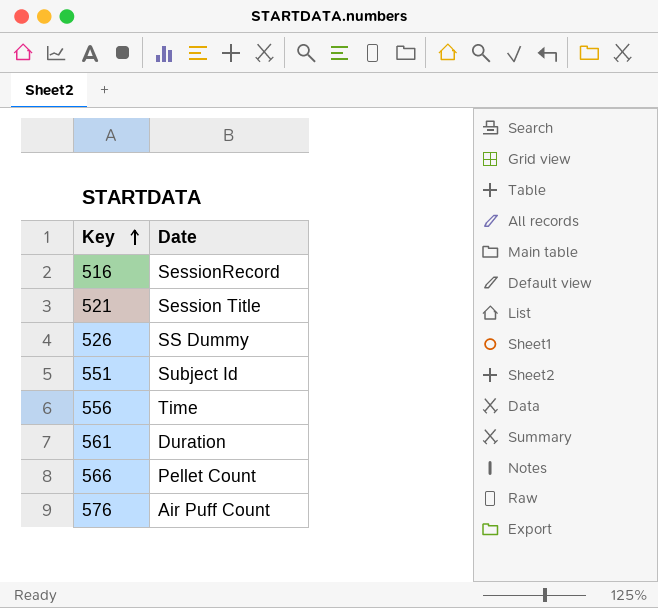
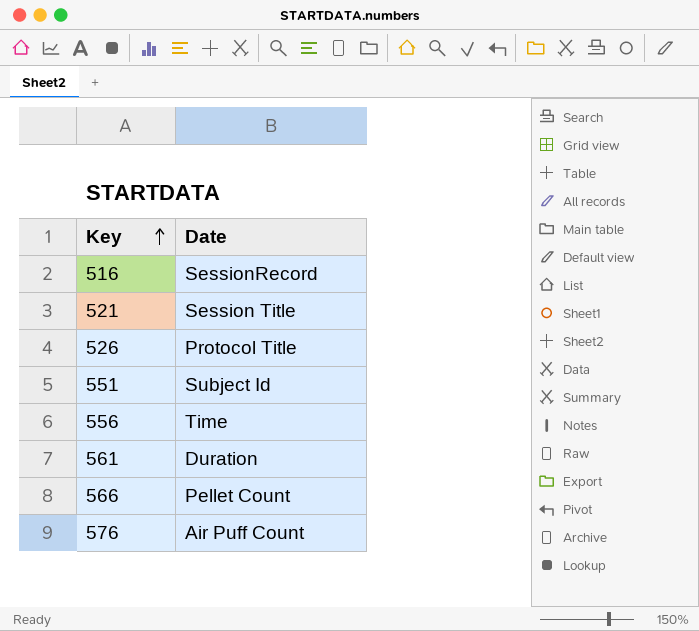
526 | Date: SS Dummy -> Protocol Title

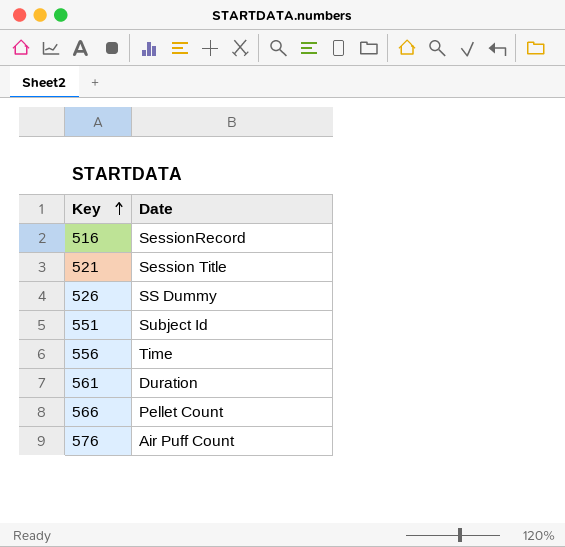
526 | Date: Protocol Title -> SS Dummy

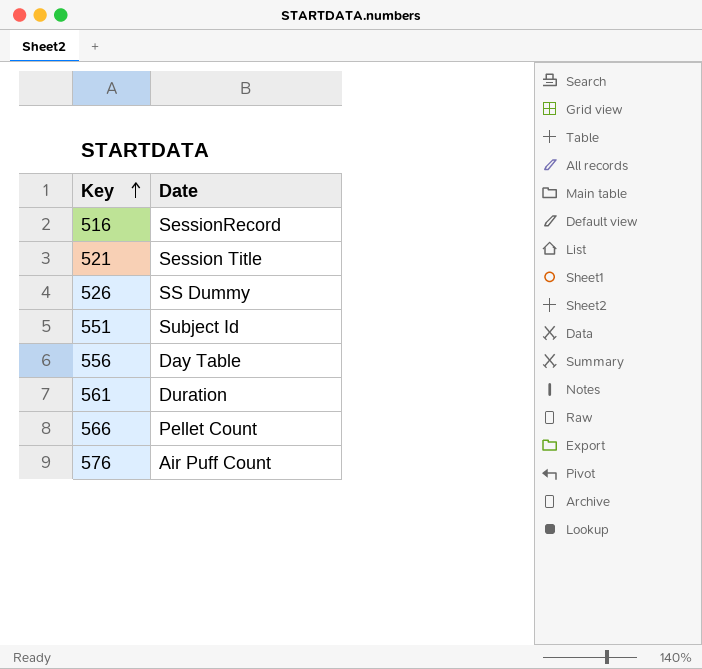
556 | Date: Time -> Day Table

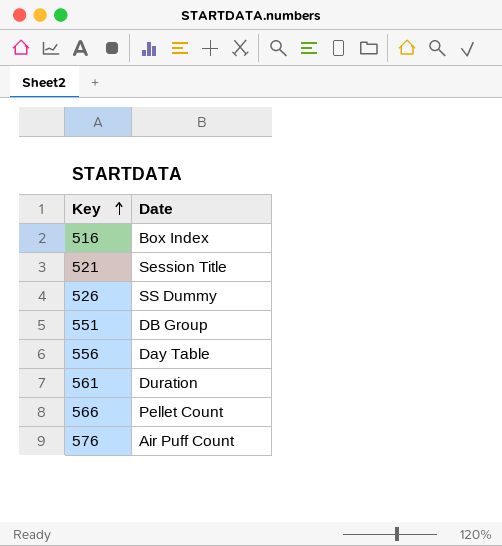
516 | Date: SessionRecord -> Box Index
551 | Date: Subject Id -> DB Group

